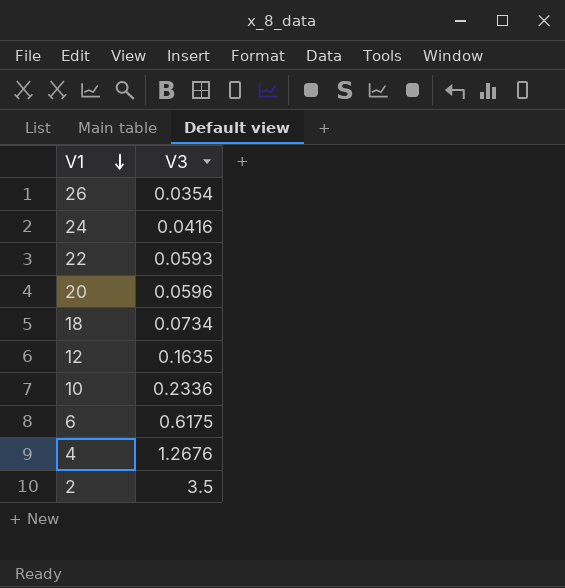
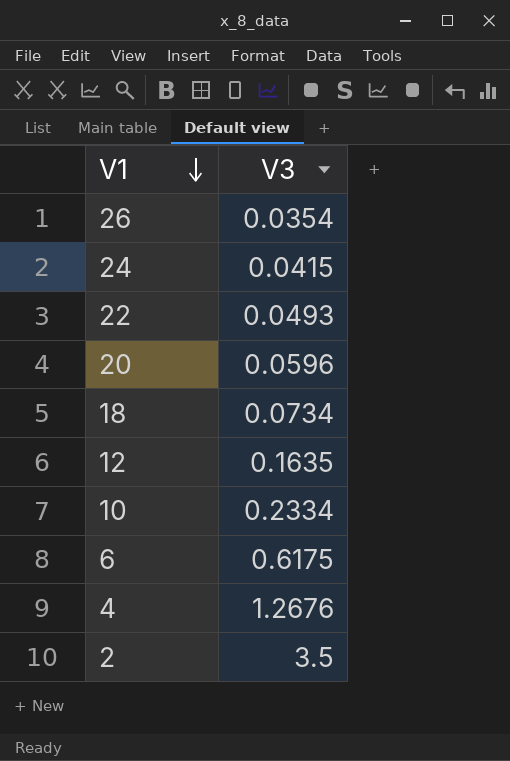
24 | V3: 0.0416 -> 0.0415
22 | V3: 0.0593 -> 0.0493
10 | V3: 0.2336 -> 0.2334

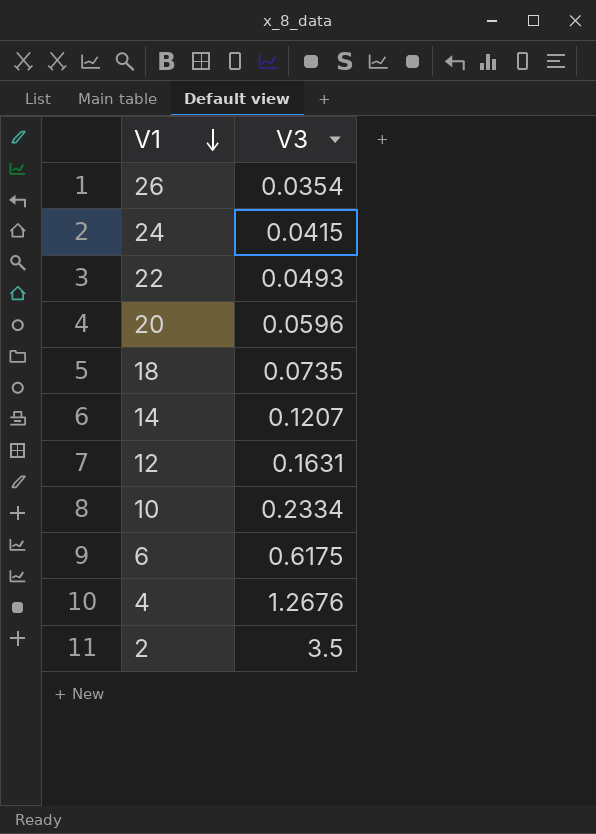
18 | V3: 0.0734 -> 0.0735
row 14: none -> 0.1207
12 | V3: 0.1635 -> 0.1631

